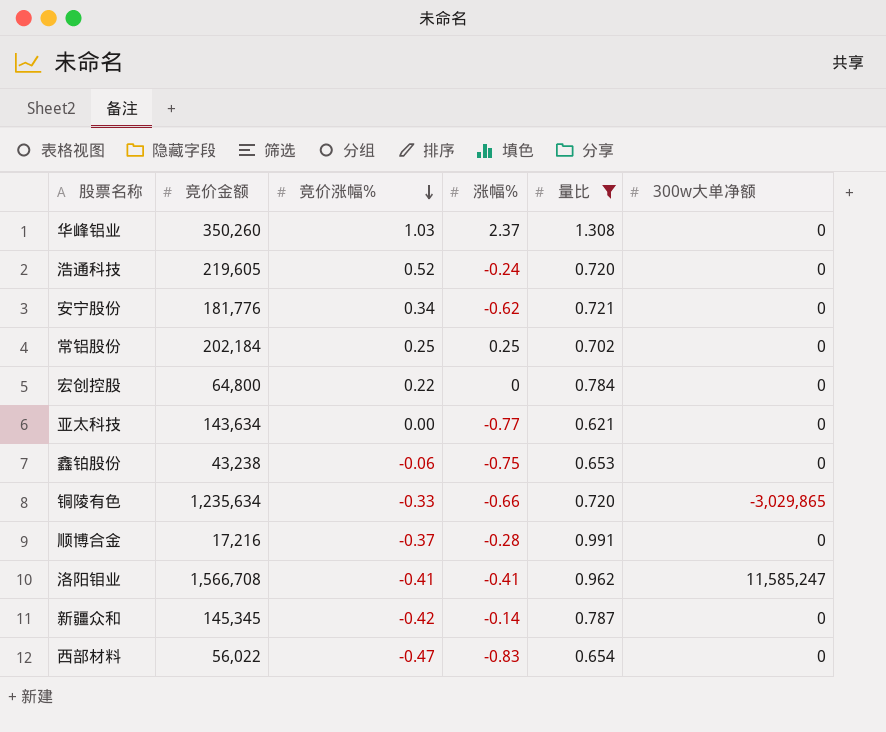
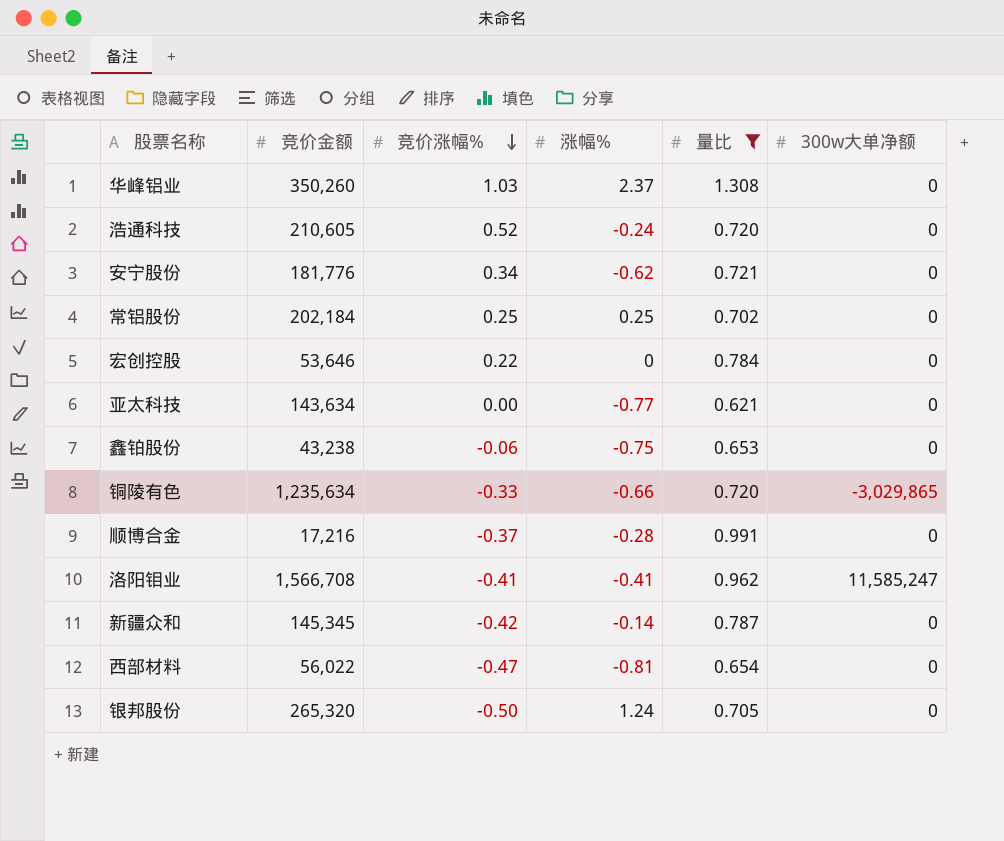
浩通科技 | 竞价金额: 219,605 -> 210,605
宏创控股 | 竞价金额: 64,800 -> 53,646
西部材料 | 涨幅%: -0.83 -> -0.81
row 银邦股份: none -> 265,320 | -0.50 | 1.24 | 0.705 | 0

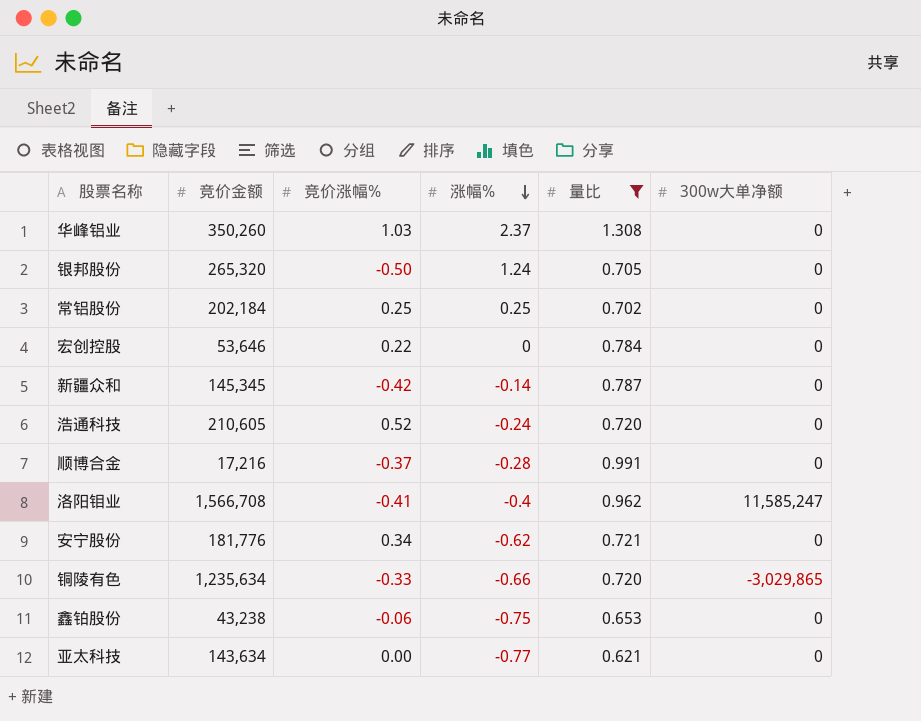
row order: 竞价涨幅% descending -> 涨幅% descending
row 西部材料: 56,022 | -0.47 | -0.81 | 0.654 | 0 -> none
洛阳钼业 | 涨幅%: -0.41 -> -0.4

